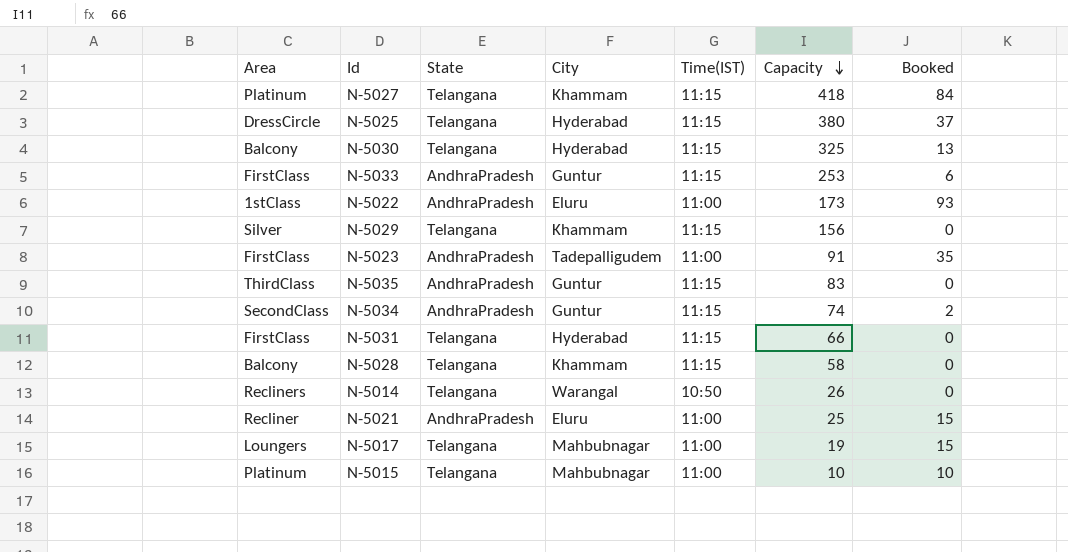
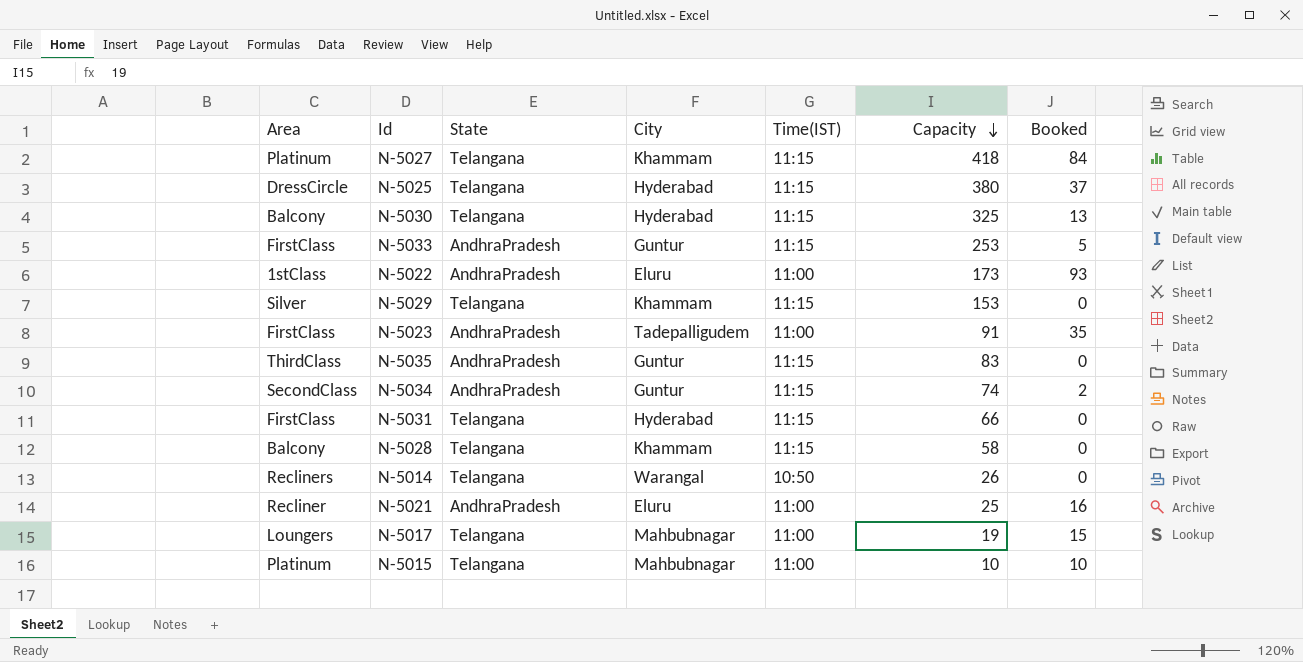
N-5033 | Booked: 6 -> 5
N-5029 | Capacity: 156 -> 153
N-5021 | Booked: 15 -> 16

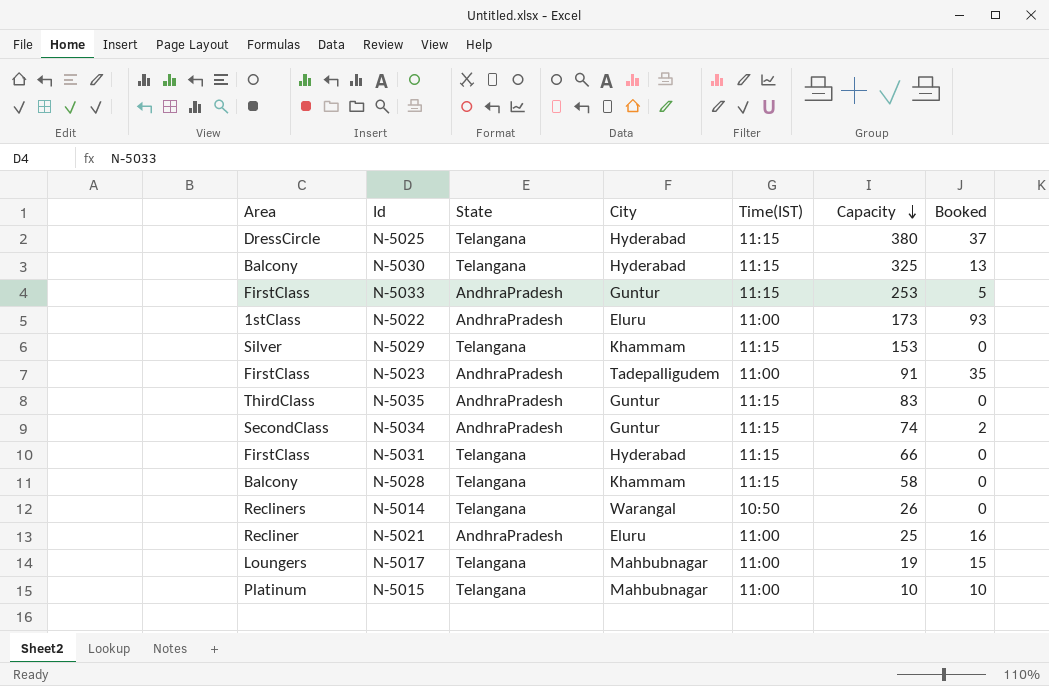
row N-5027: Platinum | Telangana | Khammam | 11:15 | 418 | 84 -> none

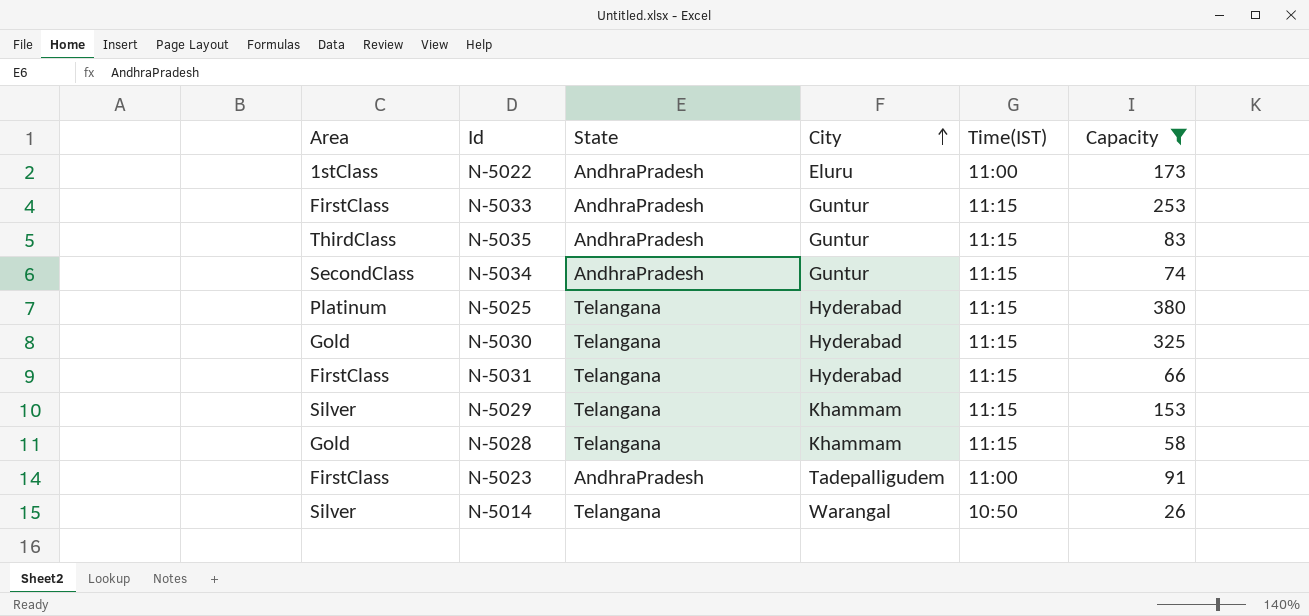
filter: none -> Capacity >= 26
row order: Capacity descending -> City ascending
column Booked | position: 7 -> none
N-5025 | Area: DressCircle -> Platinum
N-5030 | Area: Balcony -> Gold
N-5028 | Area: Balcony -> Gold
N-5014 | Area: Recliners -> Silver

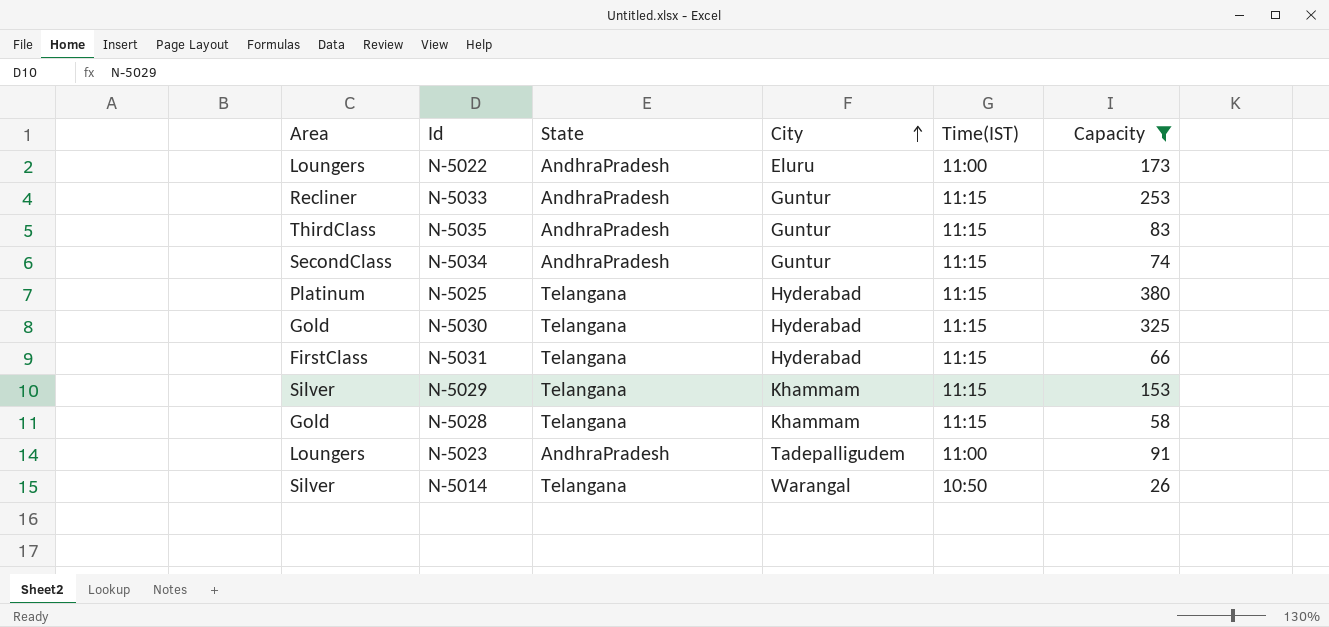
N-5022 | Area: 1stClass -> Loungers
N-5033 | Area: FirstClass -> Recliner
N-5023 | Area: FirstClass -> Loungers

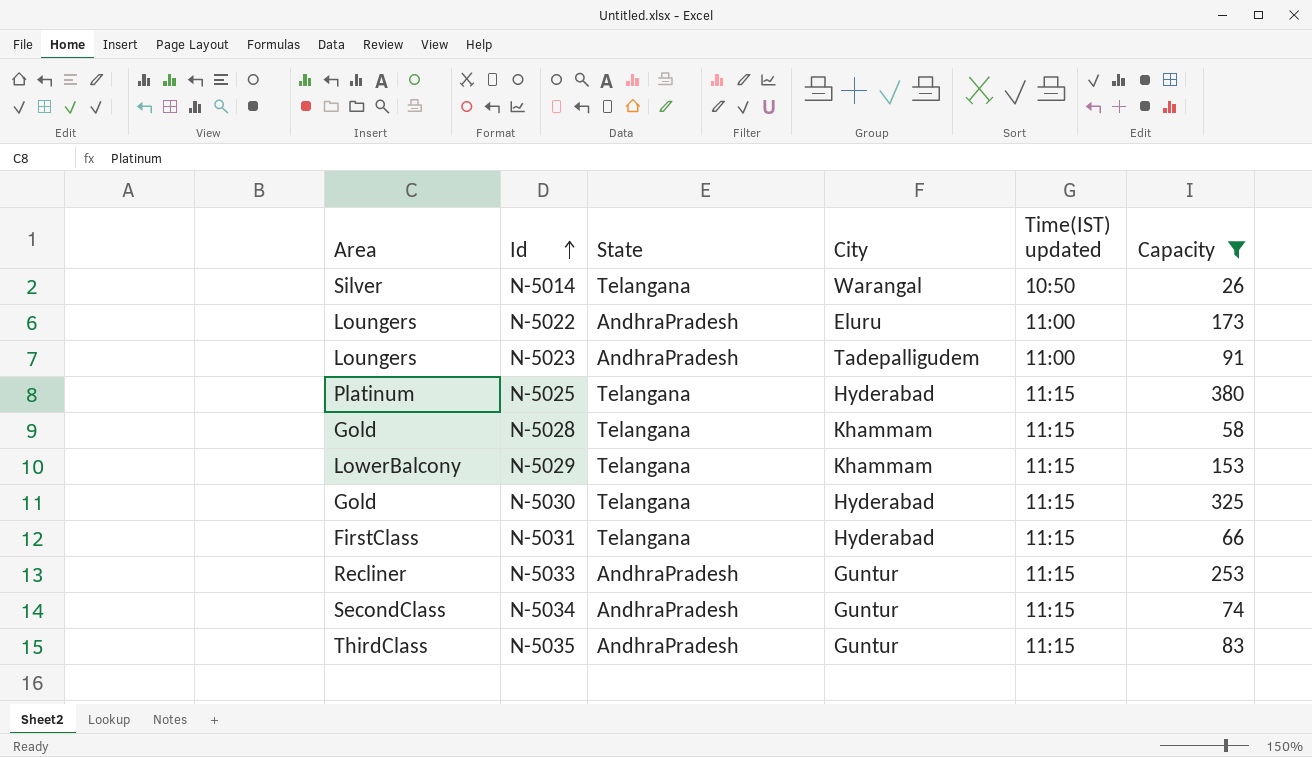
row order: City ascending -> Id ascending
column name: Time(IST) -> Time(IST) updated
N-5029 | Area: Silver -> LowerBalcony

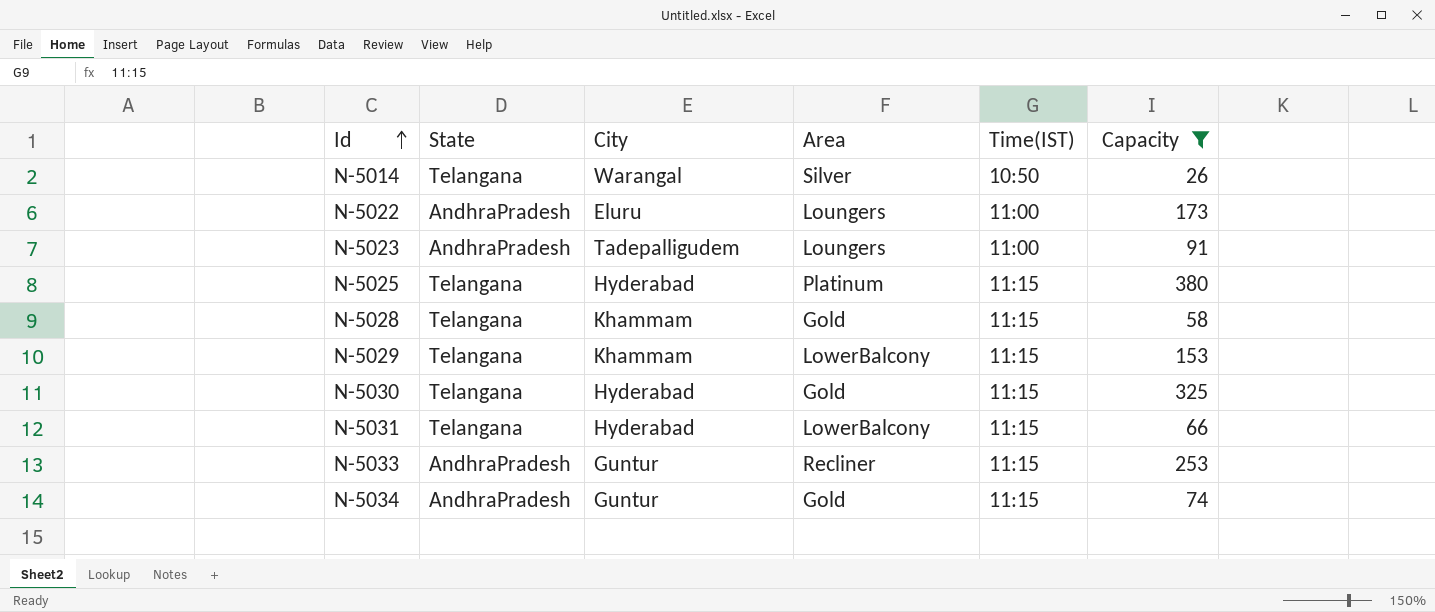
column Area | position: 1 -> 4
column name: Time(IST) updated -> Time(IST)
row N-5035: ThirdClass | AndhraPradesh | Guntur | 11:15 | 83 -> none
N-5031 | Area: FirstClass -> LowerBalcony
N-5034 | Area: SecondClass -> Gold

